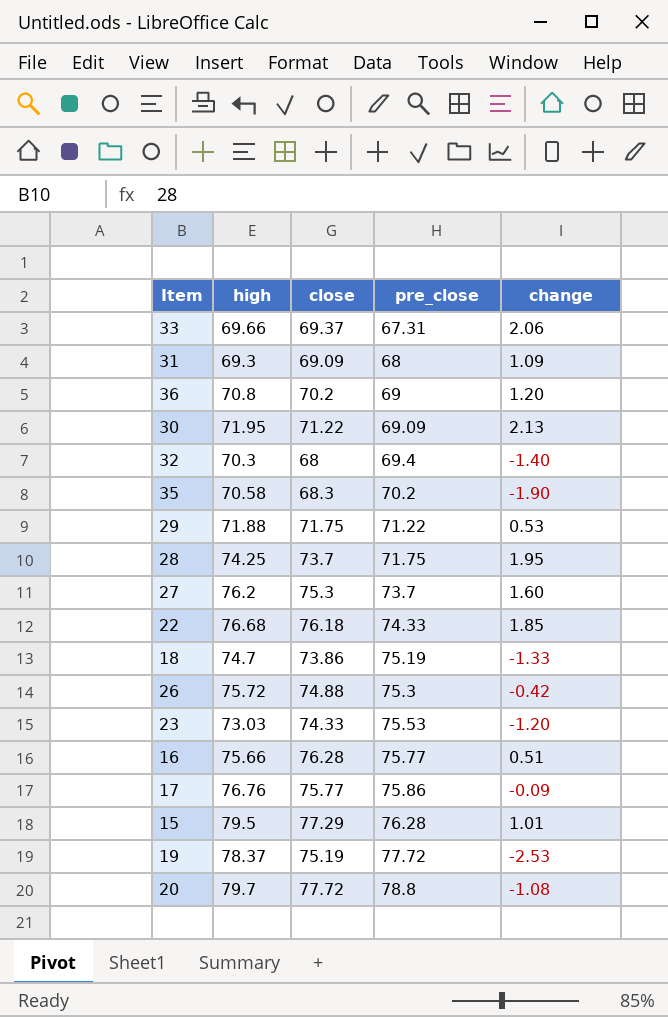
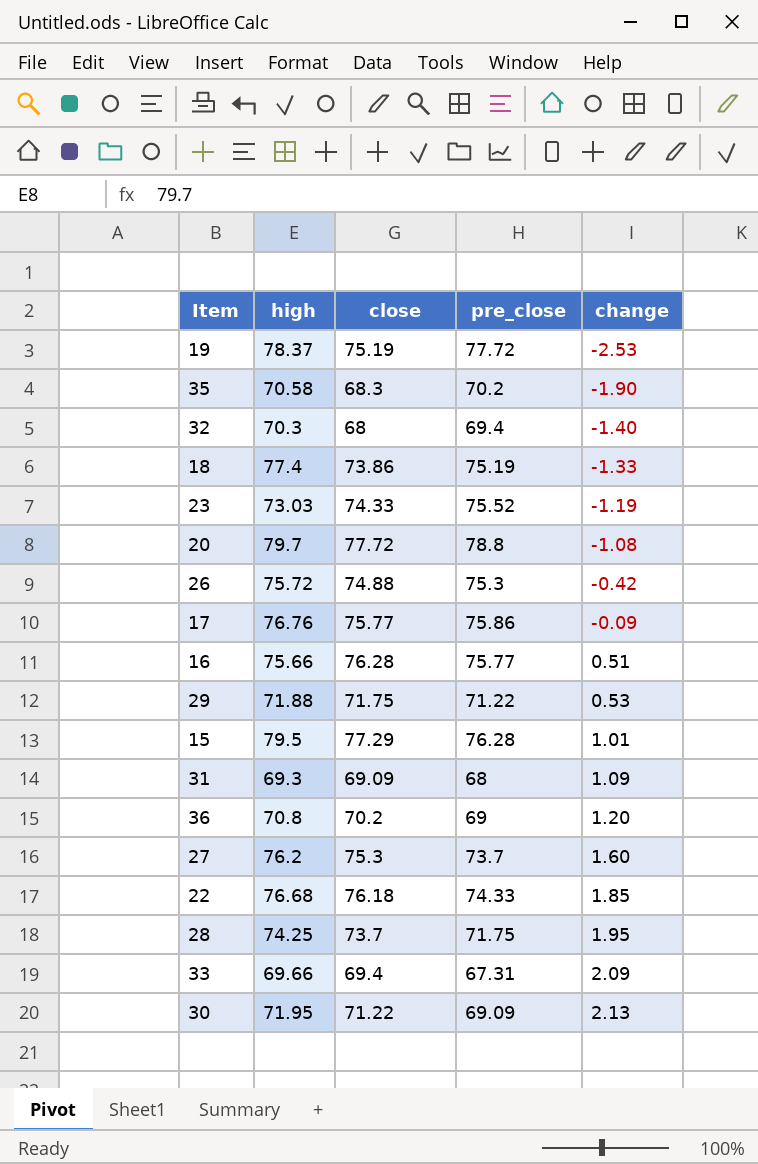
row order: pre_close ascending -> change ascending
18 | high: 74.7 -> 77.4
23 | pre_close: 75.53 -> 75.52
23 | change: -1.20 -> -1.19
33 | close: 69.37 -> 69.4
33 | change: 2.06 -> 2.09

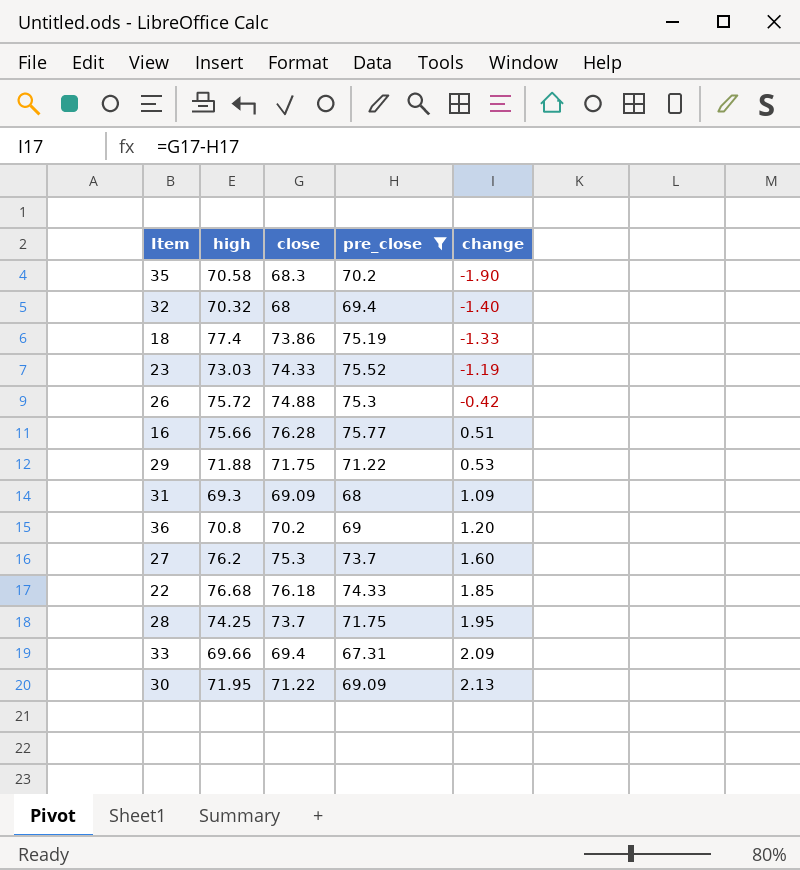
filter: none -> pre_close <= 75.77
32 | high: 70.3 -> 70.32

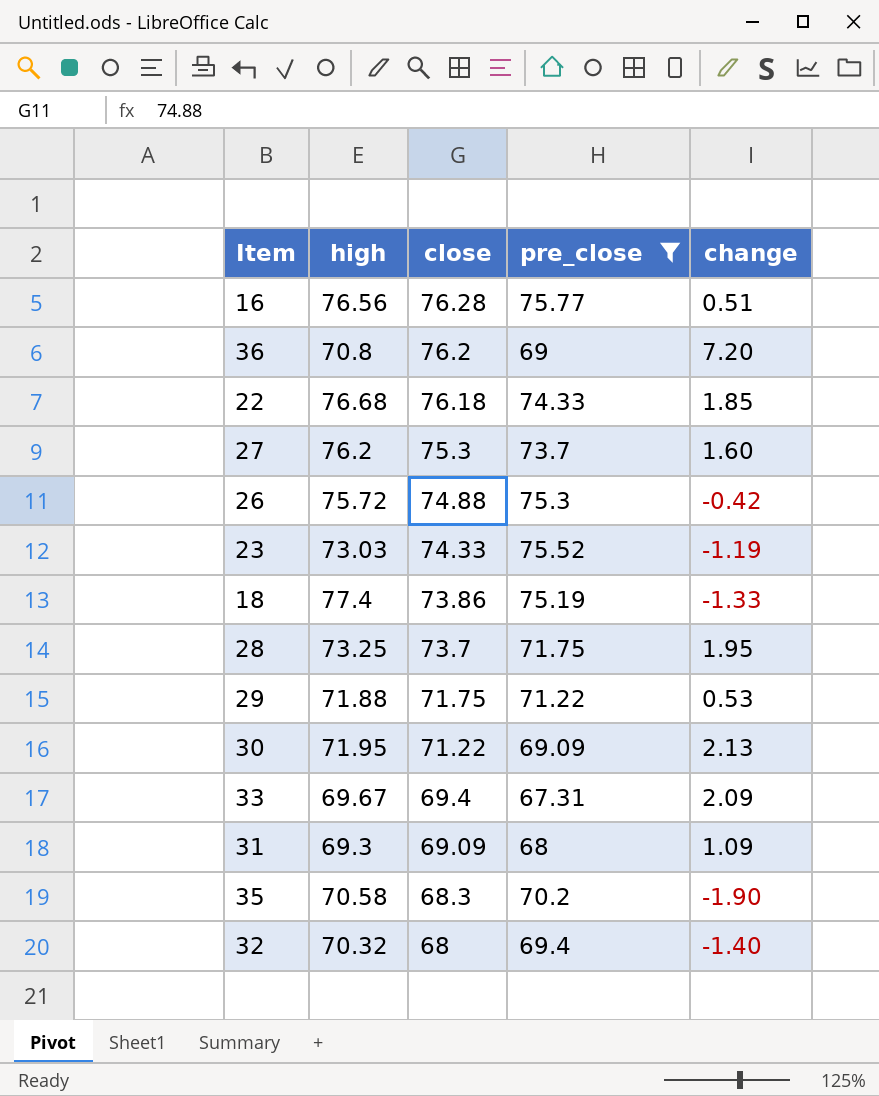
row order: change ascending -> close descending
16 | high: 75.66 -> 76.56
36 | close: 70.2 -> 76.2
36 | change: 1.20 -> 7.20
28 | high: 74.25 -> 73.25
33 | high: 69.66 -> 69.67

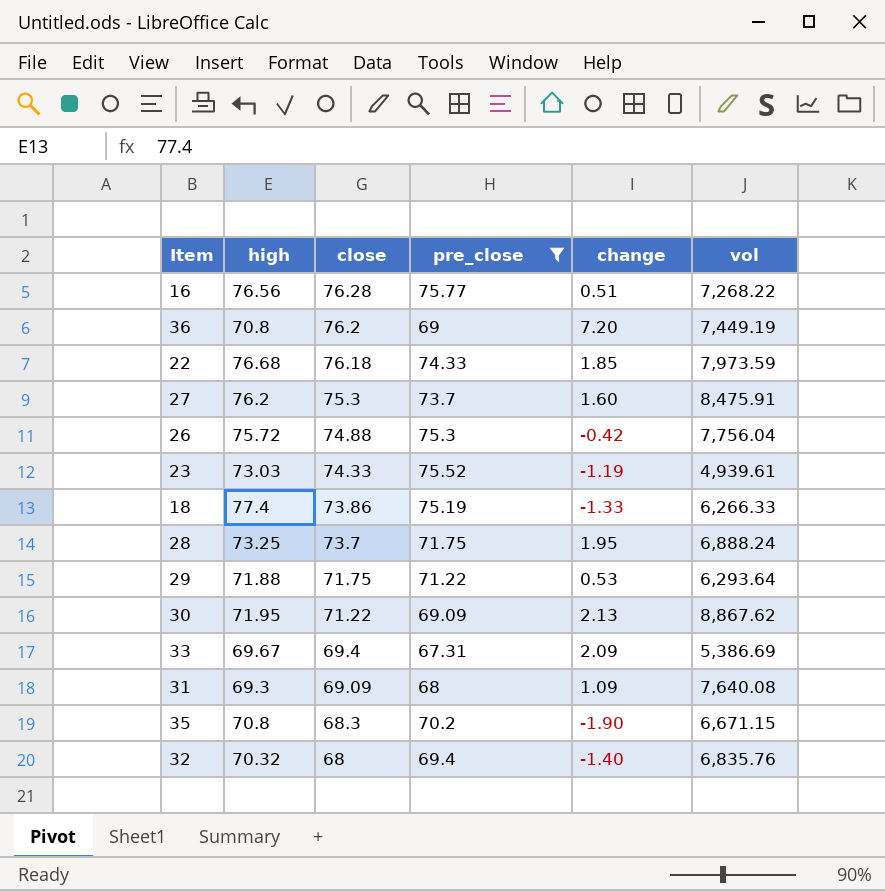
column vol | position: none -> 6
35 | high: 70.58 -> 70.8

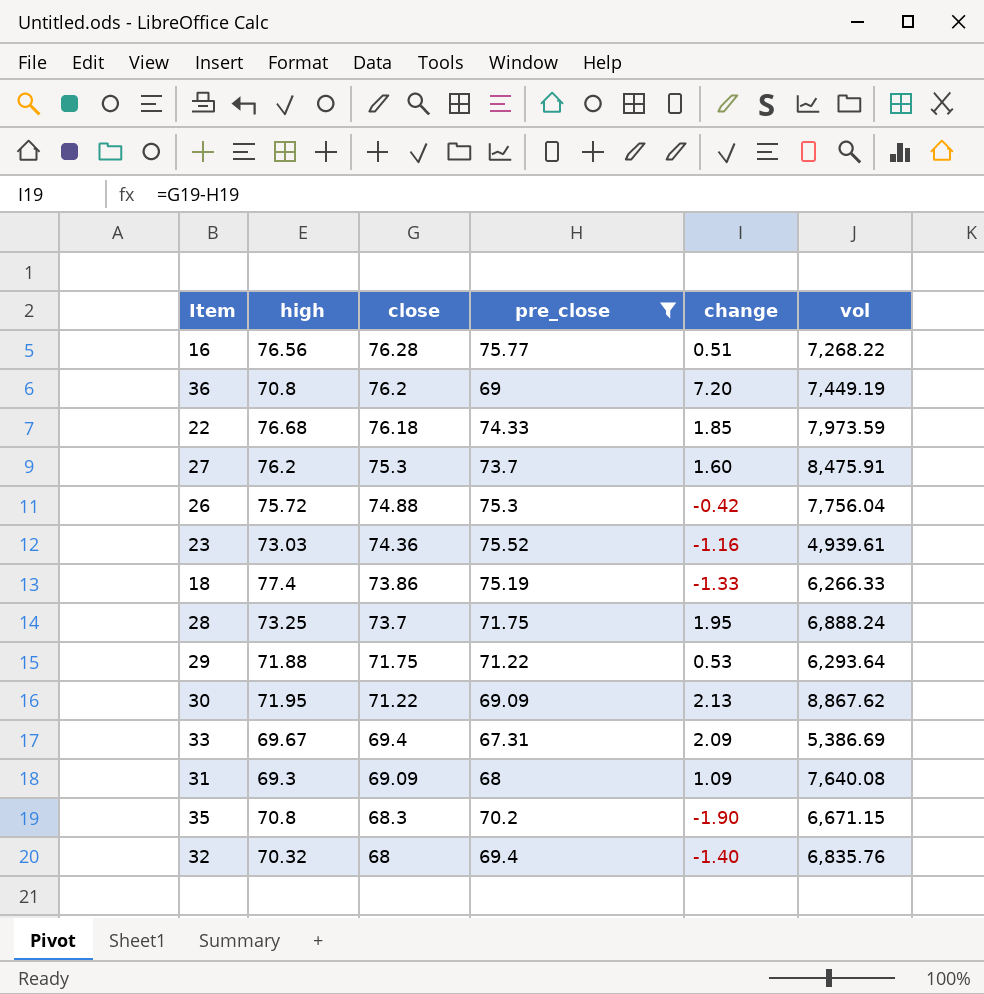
23 | close: 74.33 -> 74.36
23 | change: -1.19 -> -1.16

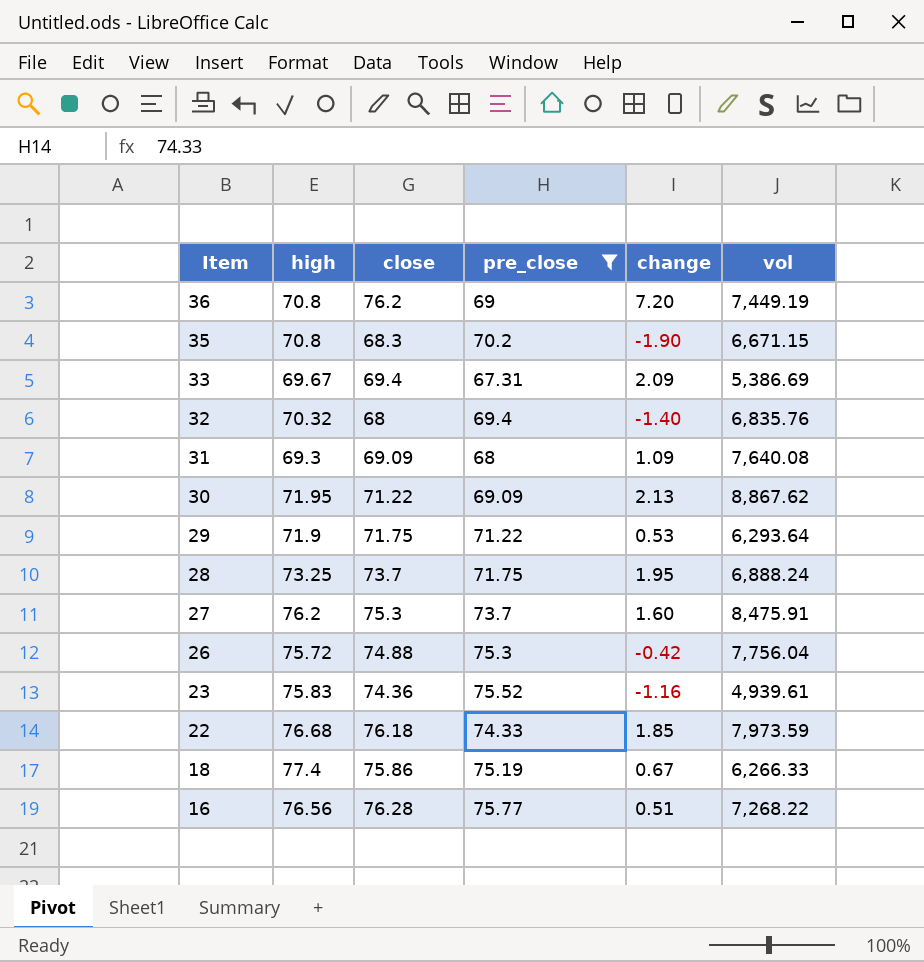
row order: close descending -> Item descending
29 | high: 71.88 -> 71.9
23 | high: 73.03 -> 75.83
18 | close: 73.86 -> 75.86
18 | change: -1.33 -> 0.67

